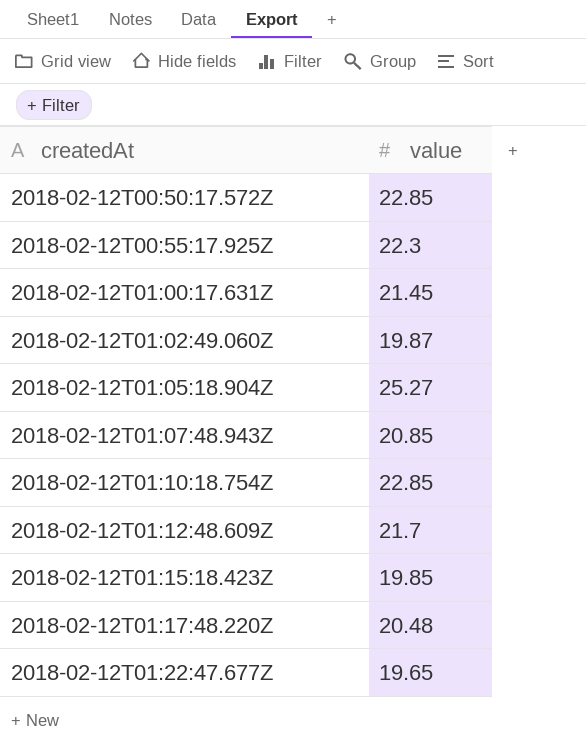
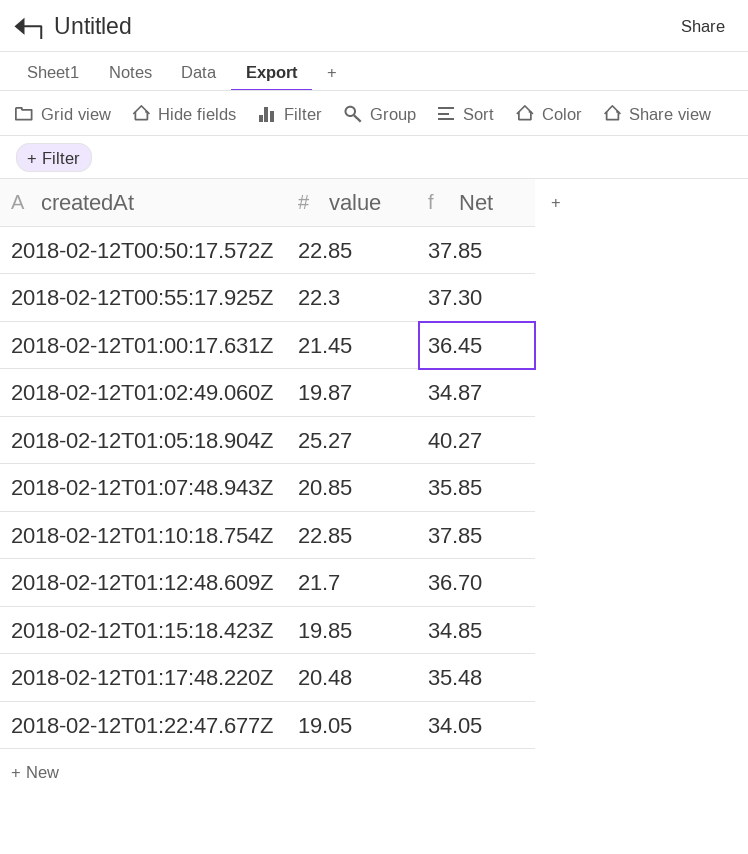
column Net | formula: none -> [value] + 15
2018-02-12T01:22:47.677Z | value: 19.65 -> 19.05

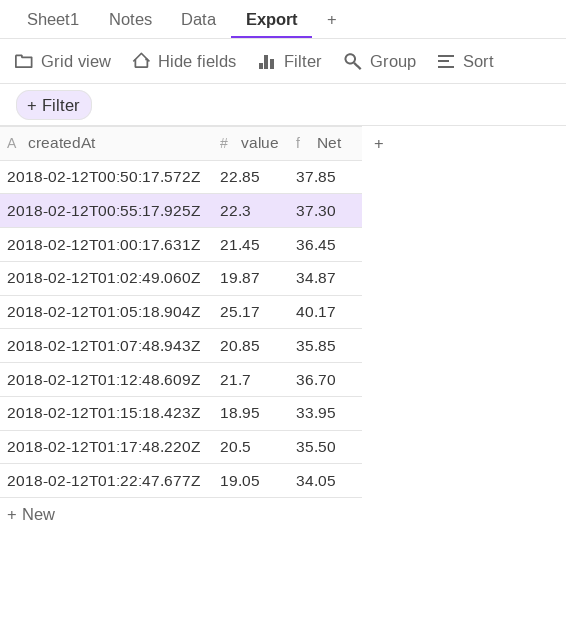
row 2018-02-12T01:10:18.754Z: 22.85 | 37.85 -> none
2018-02-12T01:05:18.904Z | value: 25.27 -> 25.17
2018-02-12T01:05:18.904Z | Net: 40.27 -> 40.17
2018-02-12T01:15:18.423Z | value: 19.85 -> 18.95
2018-02-12T01:15:18.423Z | Net: 34.85 -> 33.95
2018-02-12T01:17:48.220Z | value: 20.48 -> 20.5
2018-02-12T01:17:48.220Z | Net: 35.48 -> 35.50

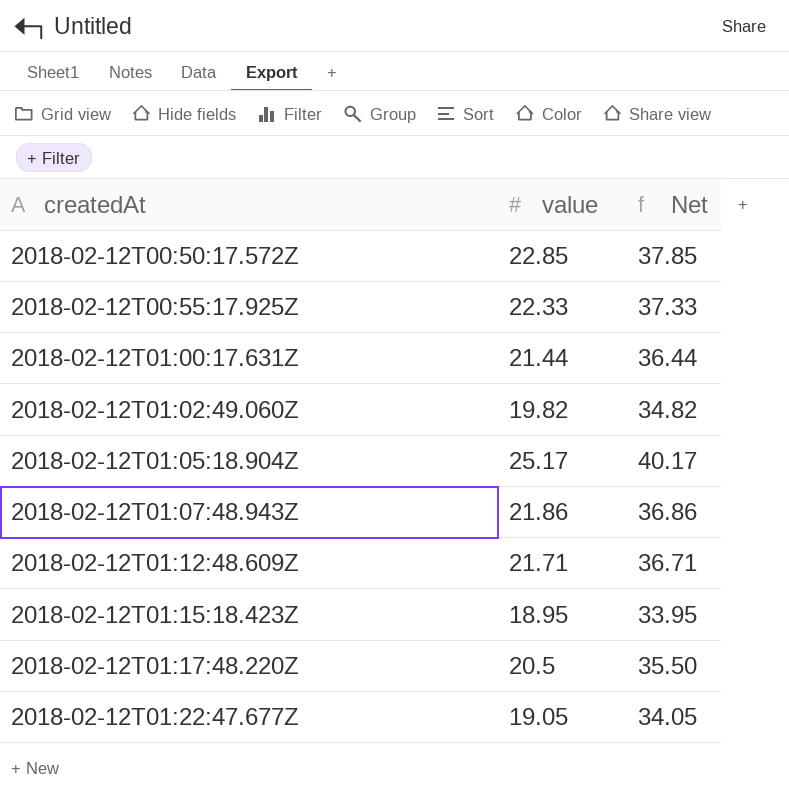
2018-02-12T00:55:17.925Z | value: 22.3 -> 22.33
2018-02-12T00:55:17.925Z | Net: 37.30 -> 37.33
2018-02-12T01:00:17.631Z | value: 21.45 -> 21.44
2018-02-12T01:00:17.631Z | Net: 36.45 -> 36.44
2018-02-12T01:02:49.060Z | value: 19.87 -> 19.82
2018-02-12T01:02:49.060Z | Net: 34.87 -> 34.82
2018-02-12T01:07:48.943Z | value: 20.85 -> 21.86
2018-02-12T01:07:48.943Z | Net: 35.85 -> 36.86
2018-02-12T01:12:48.609Z | value: 21.7 -> 21.71
2018-02-12T01:12:48.609Z | Net: 36.70 -> 36.71

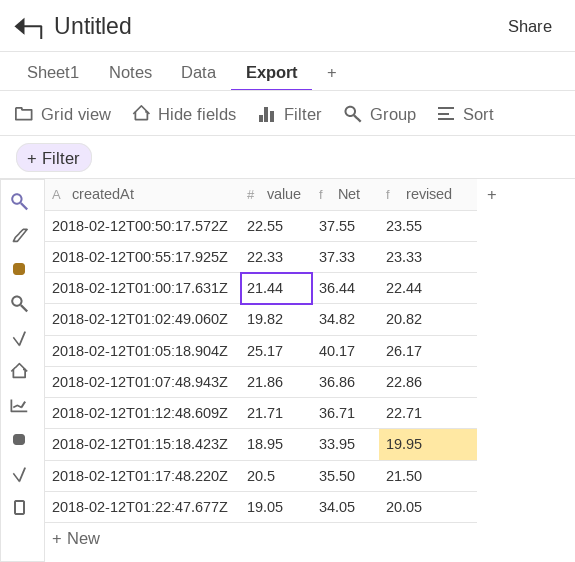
column revised | formula: none -> [value] + 1
2018-02-12T00:50:17.572Z | value: 22.85 -> 22.55
2018-02-12T00:50:17.572Z | Net: 37.85 -> 37.55

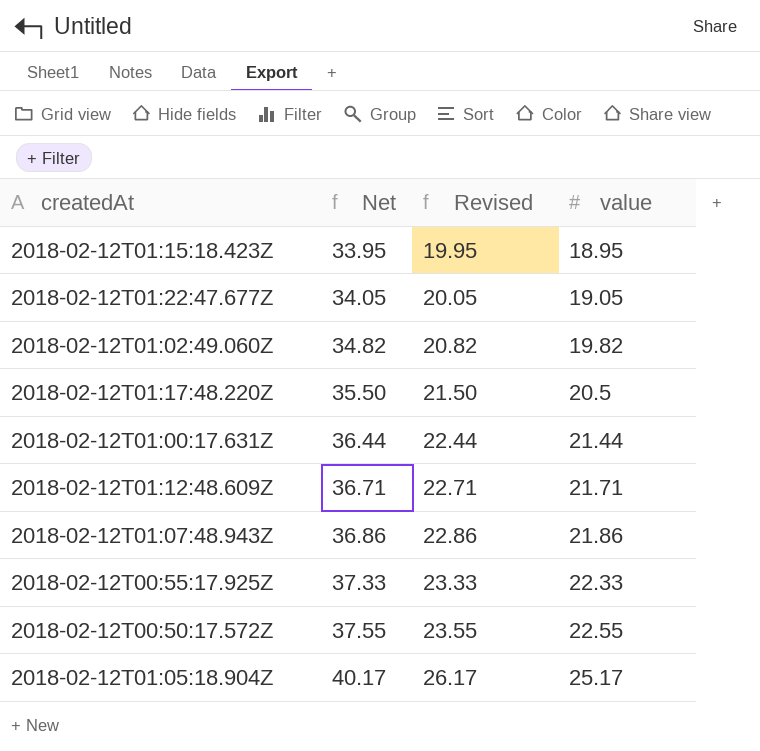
row order: createdAt ascending -> Net ascending
column name: revised -> Revised
column value | position: 2 -> 4

